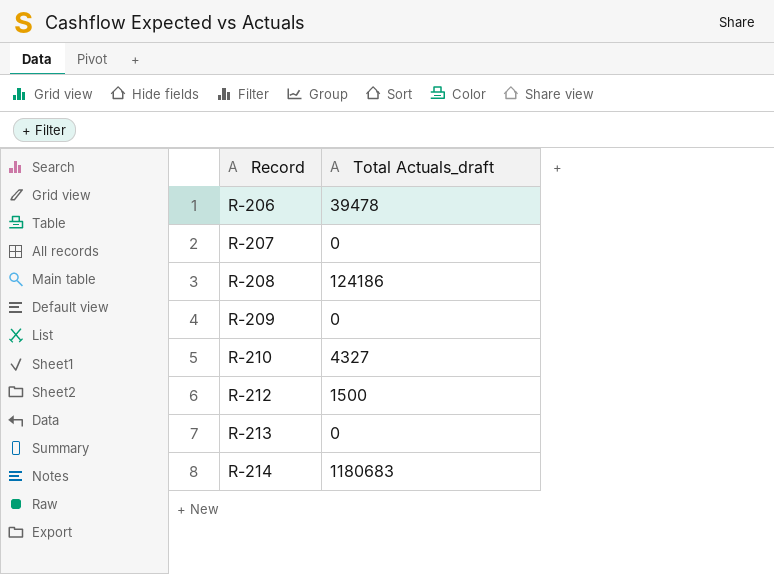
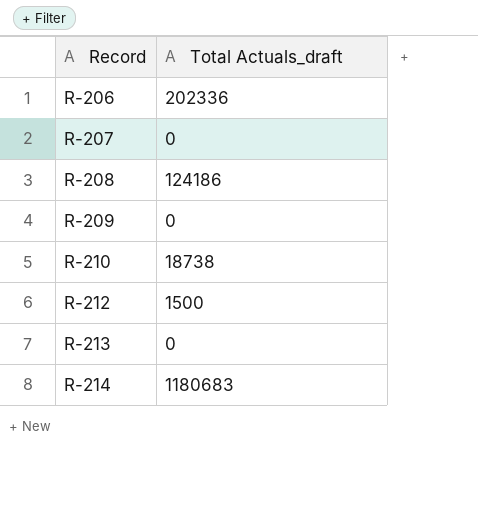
R-206 | Total Actuals_draft: 39478 -> 202336
R-210 | Total Actuals_draft: 4327 -> 18738

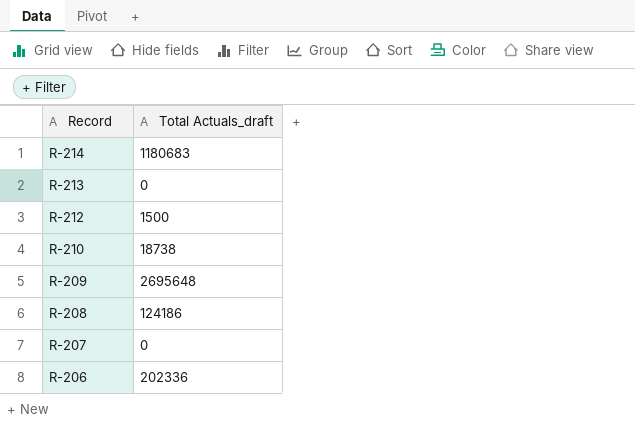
row order: Record ascending -> Record descending
R-209 | Total Actuals_draft: 0 -> 2695648

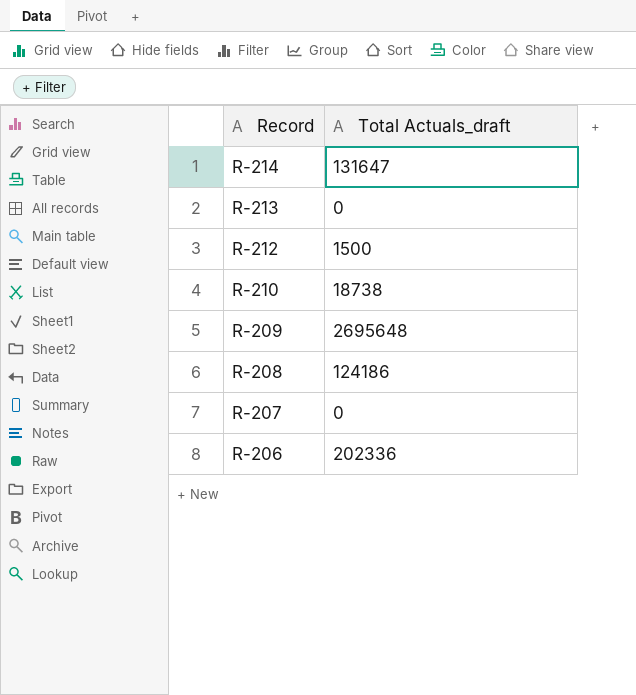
R-214 | Total Actuals_draft: 1180683 -> 131647

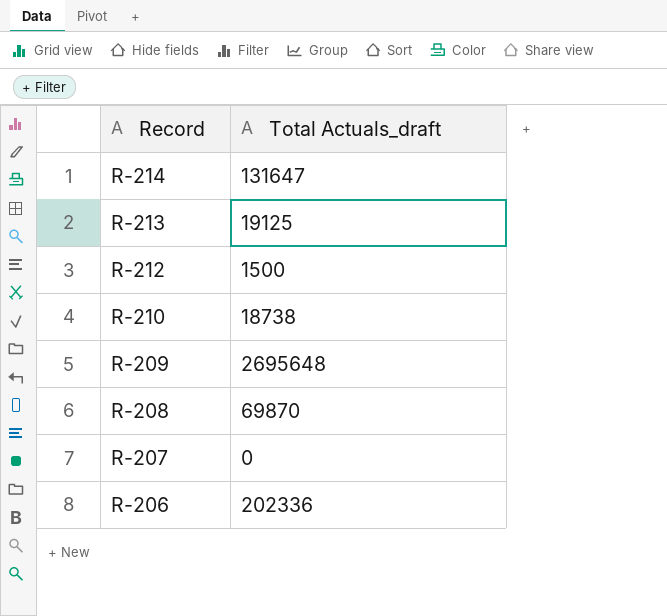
R-213 | Total Actuals_draft: 0 -> 19125
R-208 | Total Actuals_draft: 124186 -> 69870

